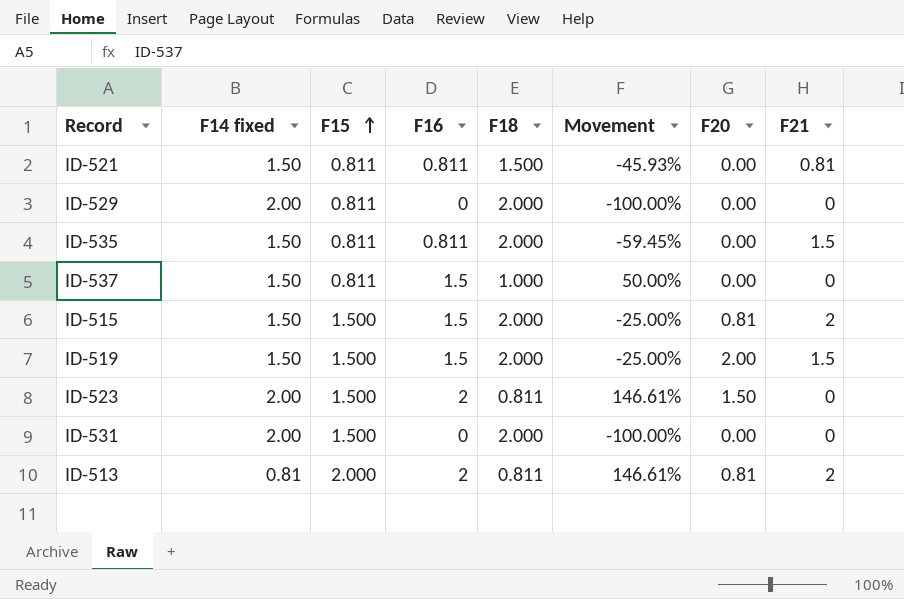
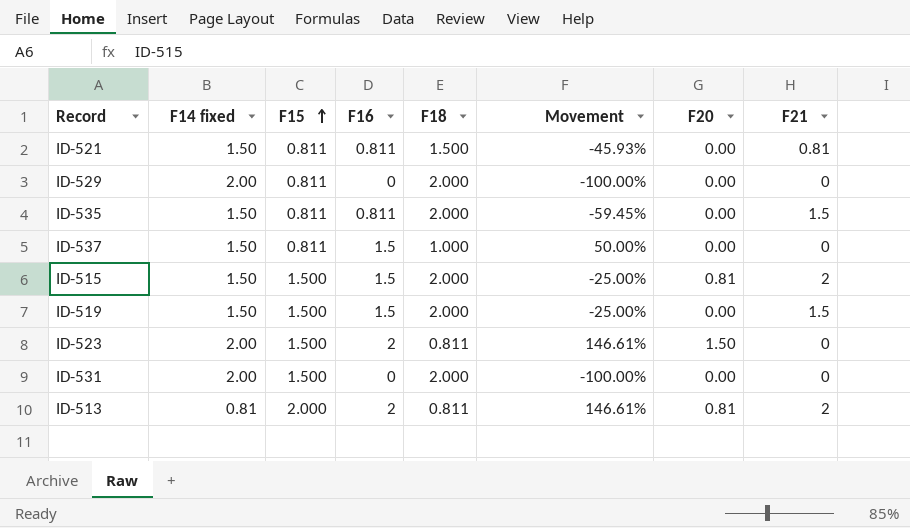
ID-519 | F20: 2.00 -> 0.00

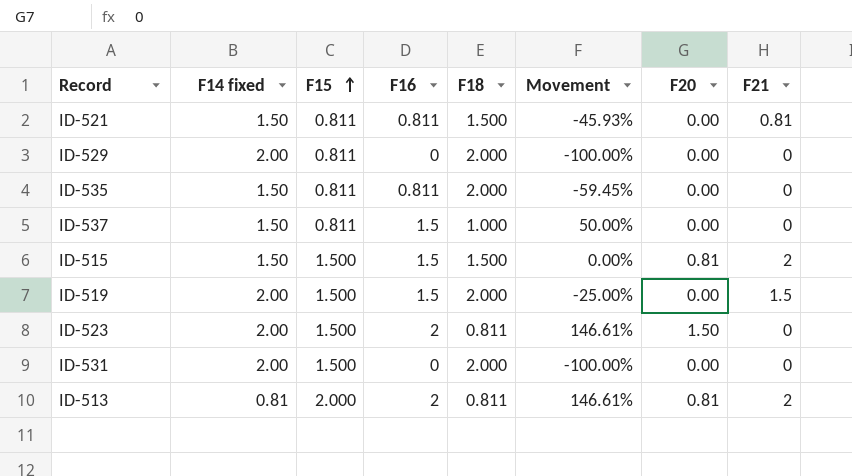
ID-535 | F21: 1.5 -> 0
ID-515 | F18: 2.000 -> 1.500
ID-515 | Movement: -25.00% -> 0.00%
ID-519 | F14 fixed: 1.50 -> 2.00

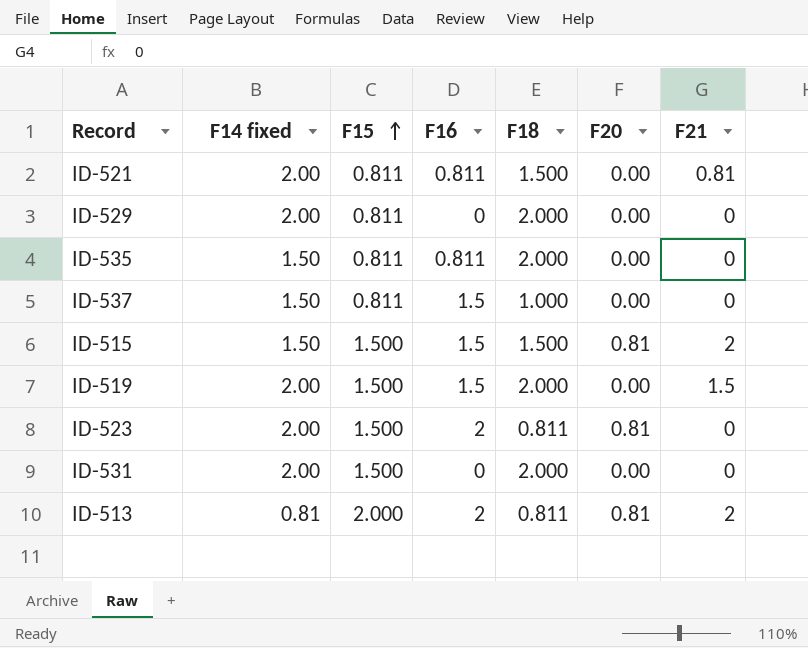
column Movement | formula: ([F16] - [F18]) / [F18] -> none
ID-521 | F14 fixed: 1.50 -> 2.00
ID-523 | F20: 1.50 -> 0.81

